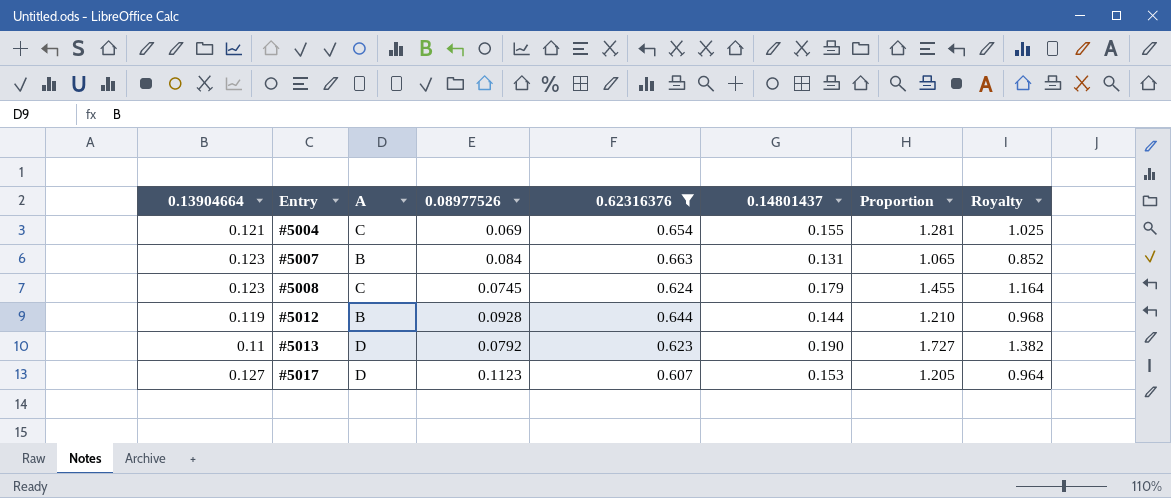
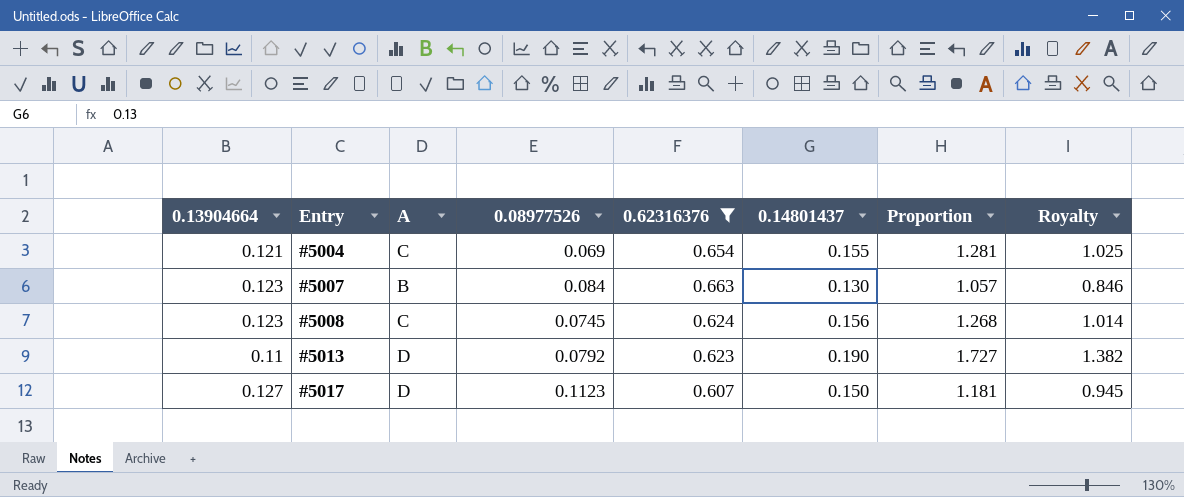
row #5012: 0.119 | B | 0.0928 | 0.644 | 0.144 | 1.210 | 0.968 -> none
#5007 | 0.14801437: 0.131 -> 0.130
#5007 | Proportion: 1.065 -> 1.057
#5007 | Royalty: 0.852 -> 0.846
#5008 | 0.14801437: 0.179 -> 0.156
#5008 | Proportion: 1.455 -> 1.268
#5008 | Royalty: 1.164 -> 1.014
#5017 | 0.14801437: 0.153 -> 0.150
#5017 | Proportion: 1.205 -> 1.181
#5017 | Royalty: 0.964 -> 0.945

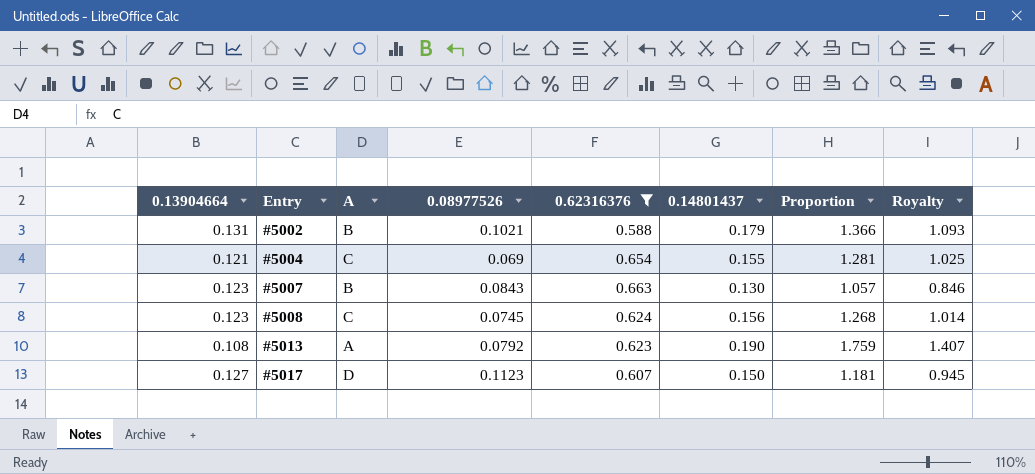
row #5002: none -> 0.131 | B | 0.1021 | 0.588 | 0.179 | 1.366 | 1.093
#5007 | 0.08977526: 0.084 -> 0.0843
#5013 | 0.13904664: 0.11 -> 0.108
#5013 | A: D -> A
#5013 | Proportion: 1.727 -> 1.759
#5013 | Royalty: 1.382 -> 1.407

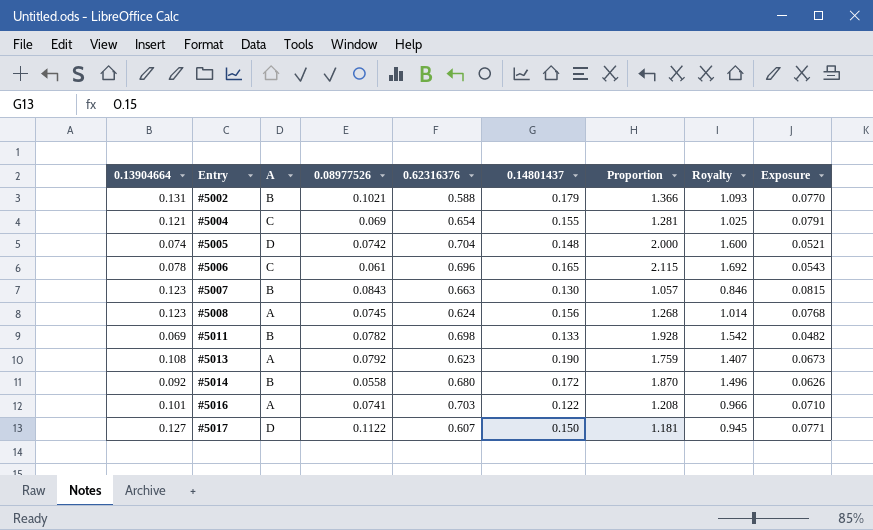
filter: 0.62316376 <= 0.663 -> none
column Exposure | formula: none -> [0.13904664] * [0.62316376]
#5008 | A: C -> A
#5017 | 0.08977526: 0.1123 -> 0.1122

